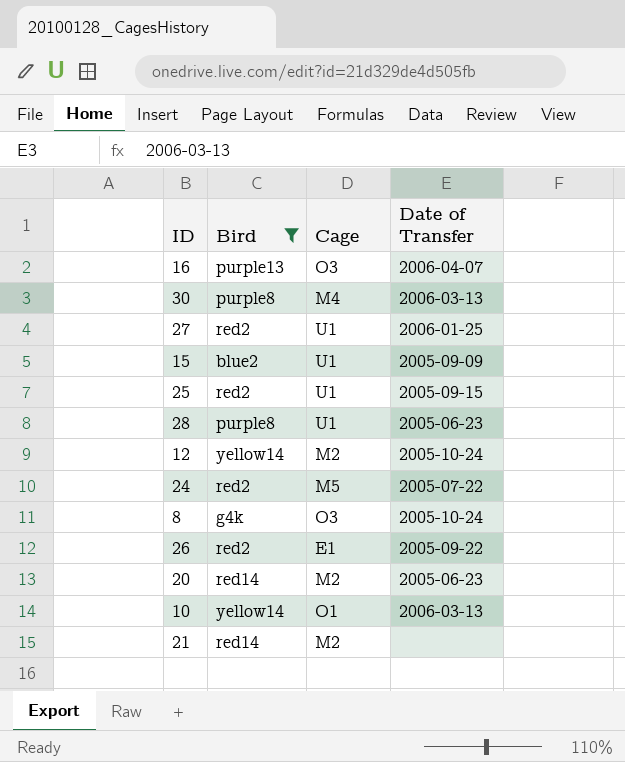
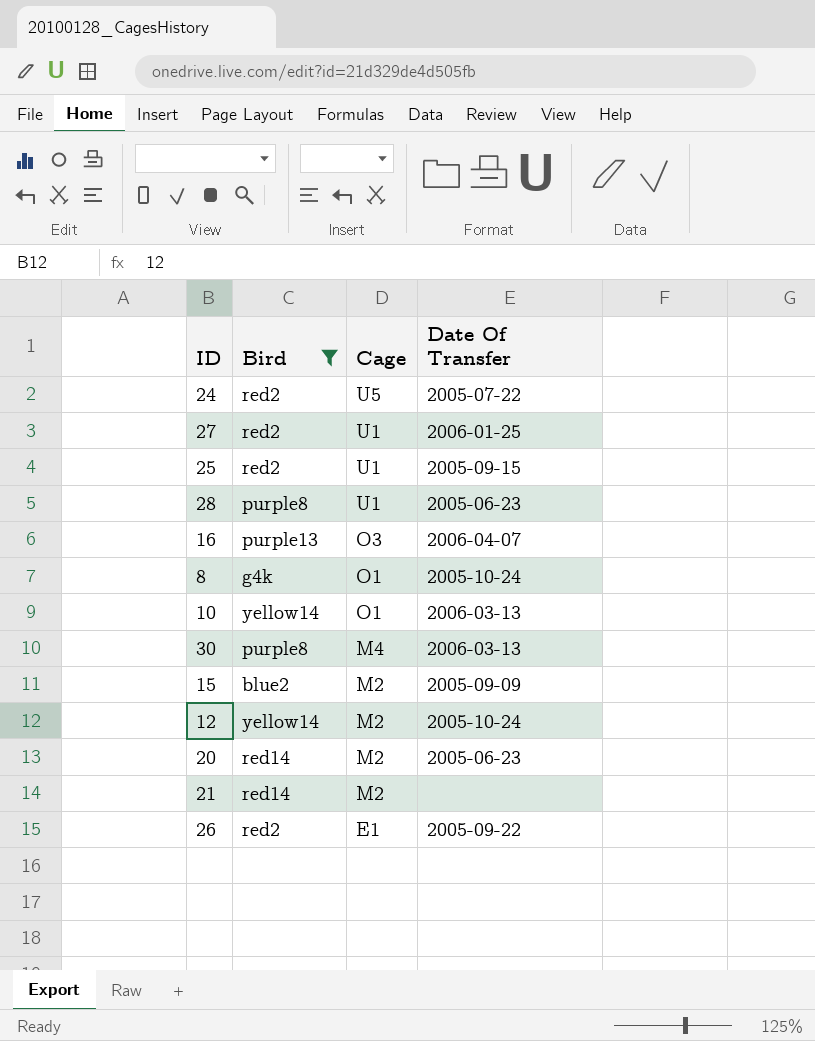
row order: none -> Cage descending
column name: Date of Transfer -> Date Of Transfer
24 | Cage: M5 -> U5
8 | Cage: O3 -> O1
15 | Cage: U1 -> M2

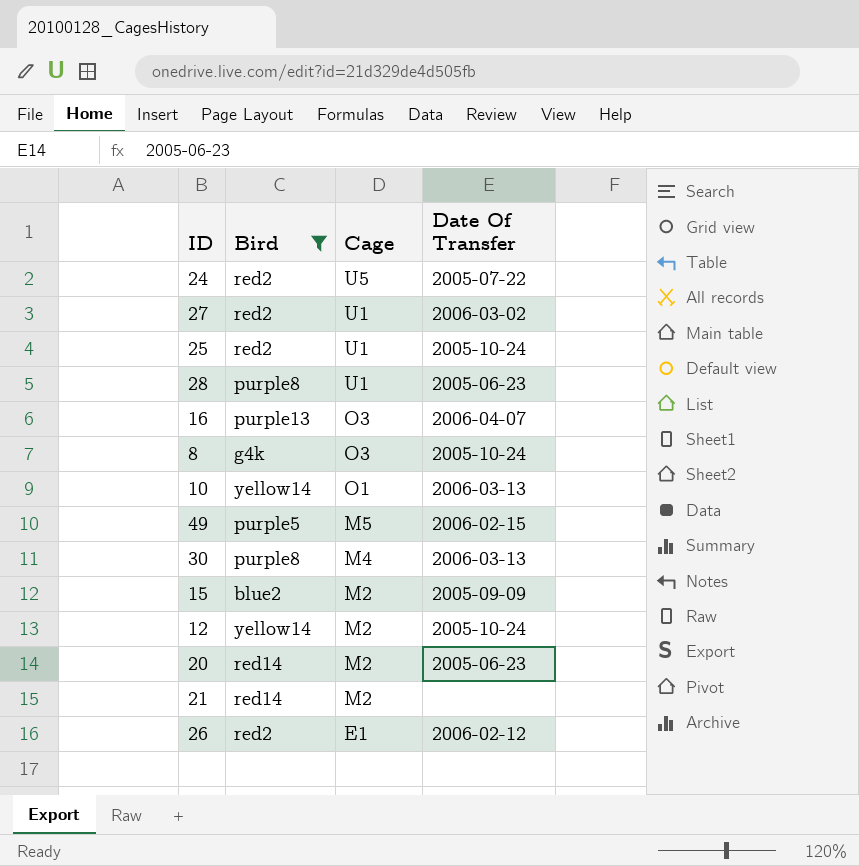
27 | Date Of Transfer: 2006-01-25 -> 2006-03-02
25 | Date Of Transfer: 2005-09-15 -> 2005-10-24
8 | Cage: O1 -> O3
row 49: none -> purple5 | M5 | 2006-02-15
26 | Date Of Transfer: 2005-09-22 -> 2006-02-12

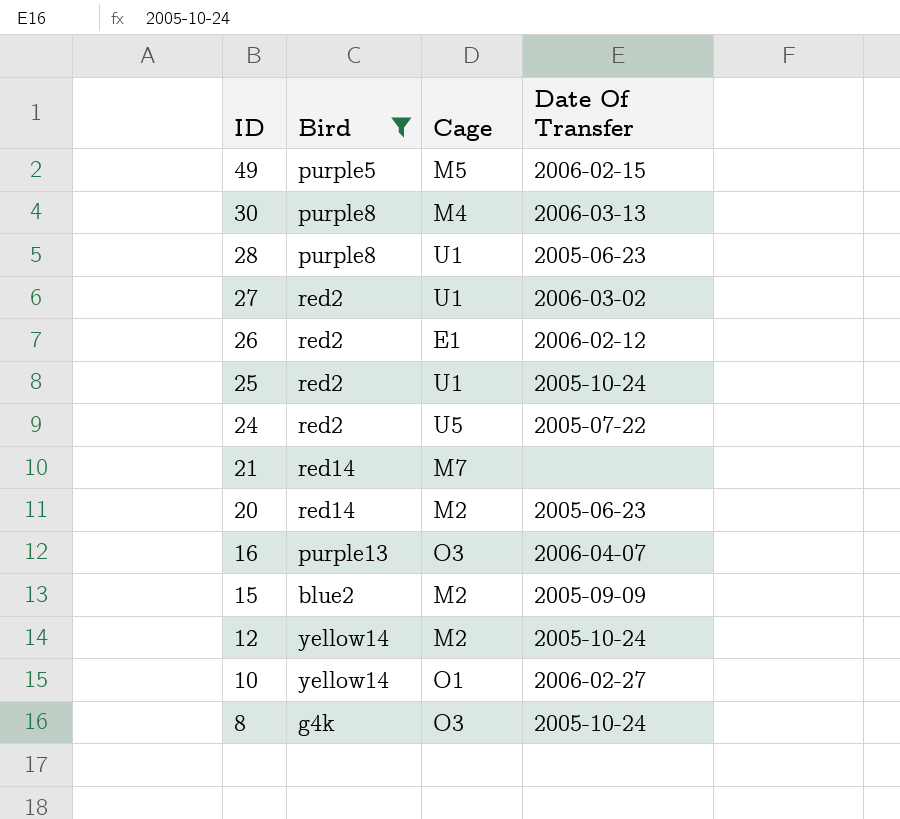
row order: Cage descending -> ID descending
21 | Cage: M2 -> M7
10 | Date Of Transfer: 2006-03-13 -> 2006-02-27

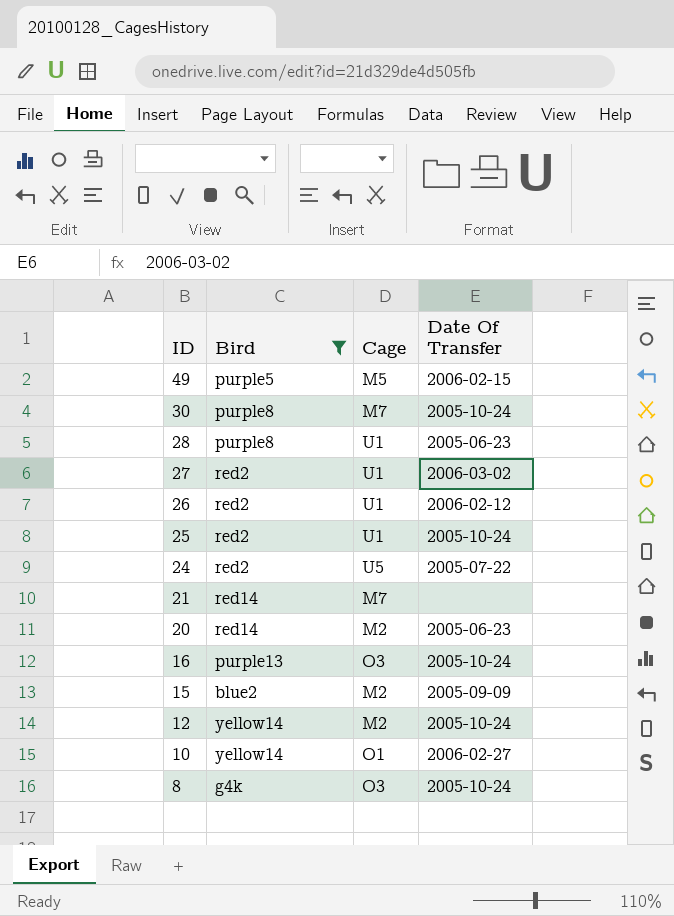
30 | Cage: M4 -> M7
30 | Date Of Transfer: 2006-03-13 -> 2005-10-24
26 | Cage: E1 -> U1
16 | Date Of Transfer: 2006-04-07 -> 2005-10-24

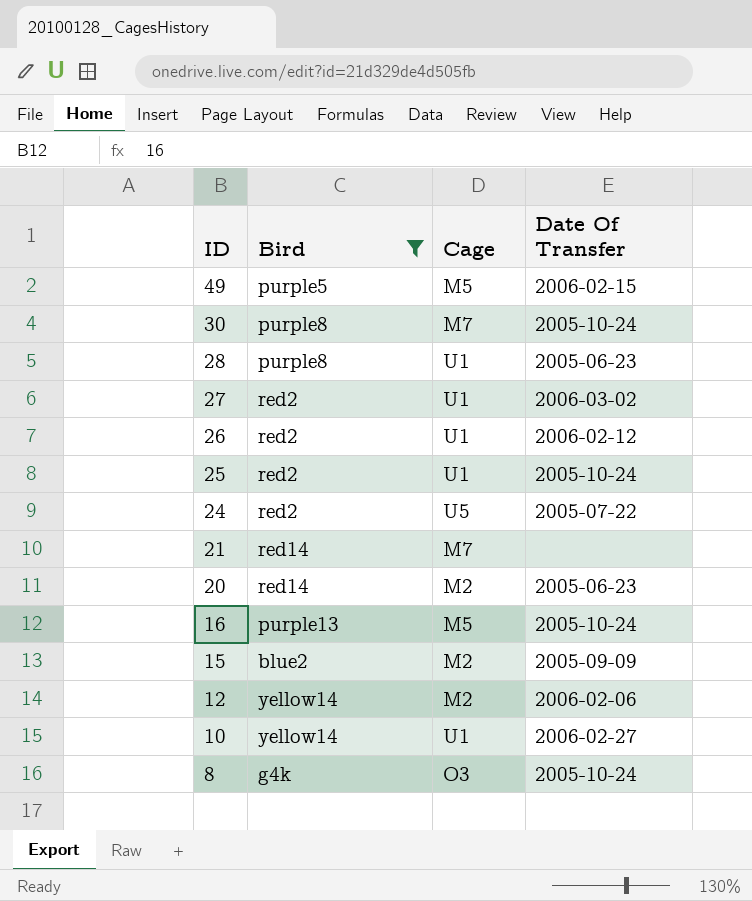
16 | Cage: O3 -> M5
12 | Date Of Transfer: 2005-10-24 -> 2006-02-06
10 | Cage: O1 -> U1

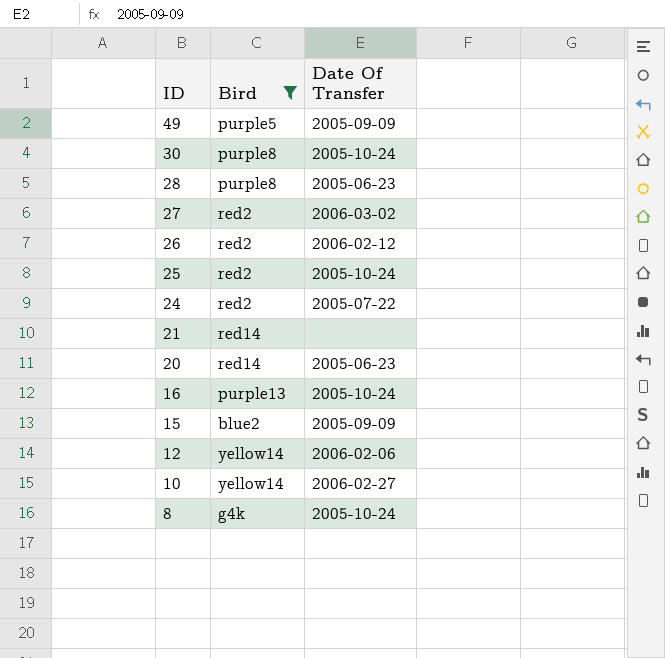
column Cage | position: 3 -> none
49 | Date Of Transfer: 2006-02-15 -> 2005-09-09

